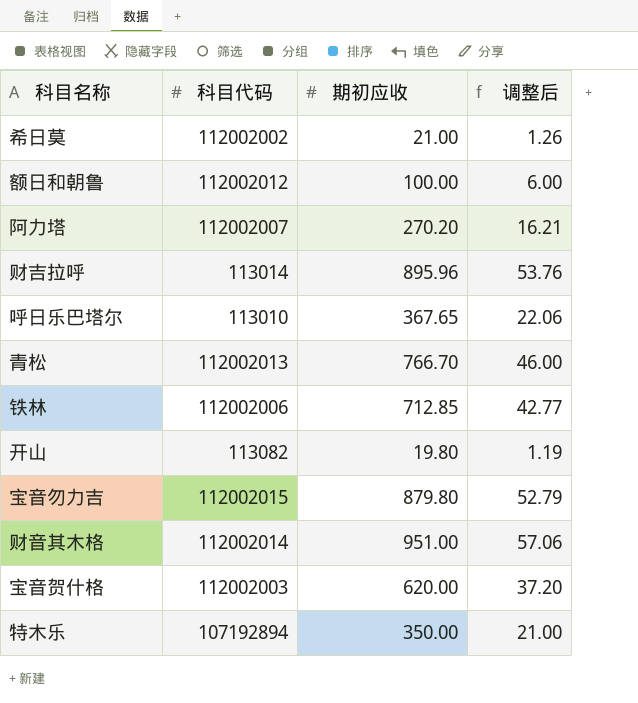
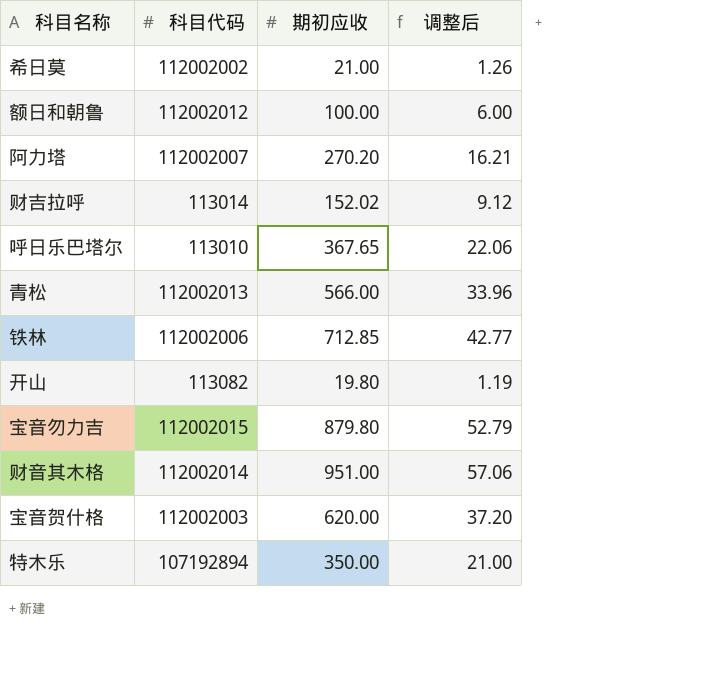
财吉拉呼 | 期初应收: 895.96 -> 152.02
财吉拉呼 | 调整后: 53.76 -> 9.12
青松 | 期初应收: 766.70 -> 566.00
青松 | 调整后: 46.00 -> 33.96

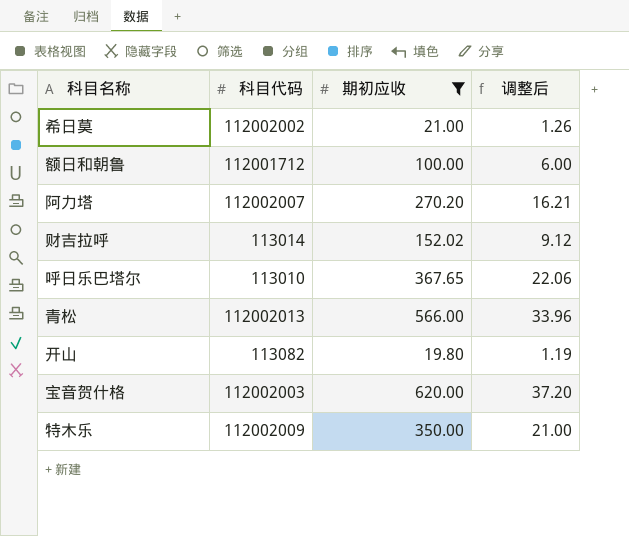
filter: none -> 期初应收 <= 620.00
额日和朝鲁 | 科目代码: 112002012 -> 112001712
特木乐 | 科目代码: 107192894 -> 112002009

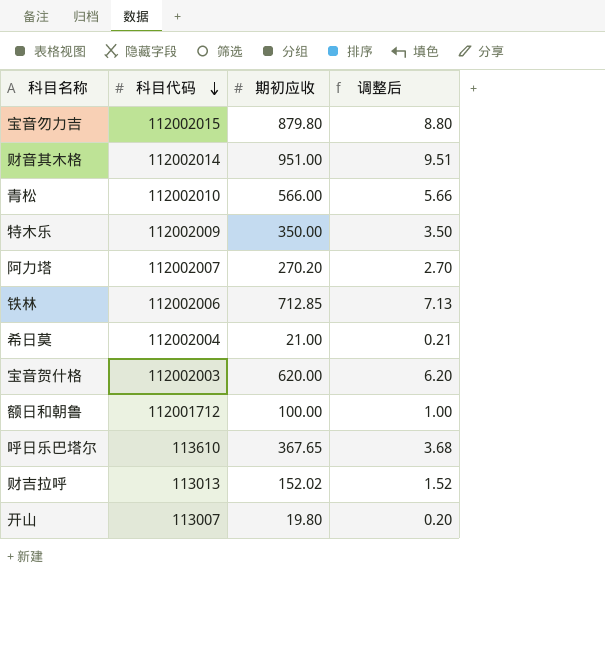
filter: 期初应收 <= 620.00 -> none
row order: none -> 科目代码 descending
column 调整后 | formula: [期初应收] * 0.06 -> [期初应收] * 0.01
青松 | 科目代码: 112002013 -> 112002010
希日莫 | 科目代码: 112002002 -> 112002004
呼日乐巴塔尔 | 科目代码: 113010 -> 113610
财吉拉呼 | 科目代码: 113014 -> 113013
开山 | 科目代码: 113082 -> 113007

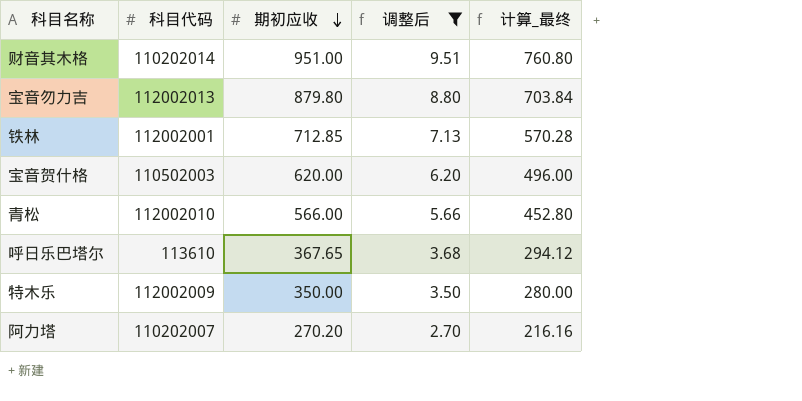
filter: none -> 调整后 >= 2.70
row order: 科目代码 descending -> 期初应收 descending
column 计算_最终 | formula: none -> [期初应收] * 0.8
财音其木格 | 科目代码: 112002014 -> 110202014
宝音勿力吉 | 科目代码: 112002015 -> 112002013
铁林 | 科目代码: 112002006 -> 112002001
宝音贺什格 | 科目代码: 112002003 -> 110502003
阿力塔 | 科目代码: 112002007 -> 110202007

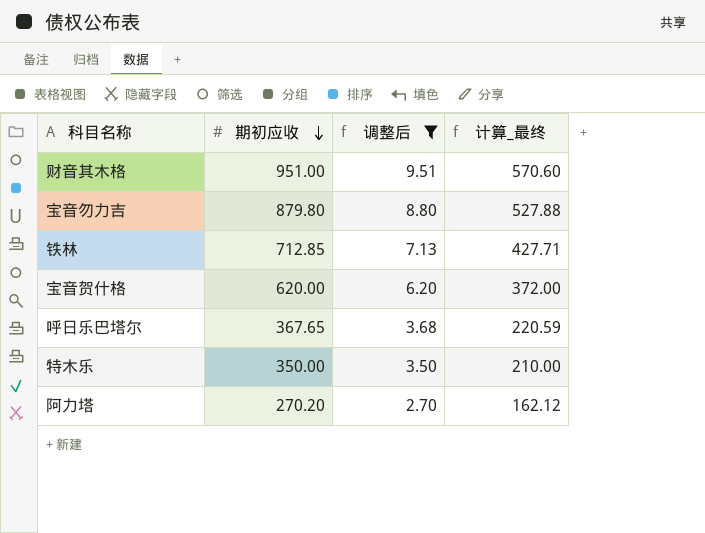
column 科目代码 | position: 2 -> none
column 计算_最终 | formula: [期初应收] * 0.8 -> [期初应收] * 0.6
row 青松: 112002010 | 566.00 | 5.66 | 452.80 -> none

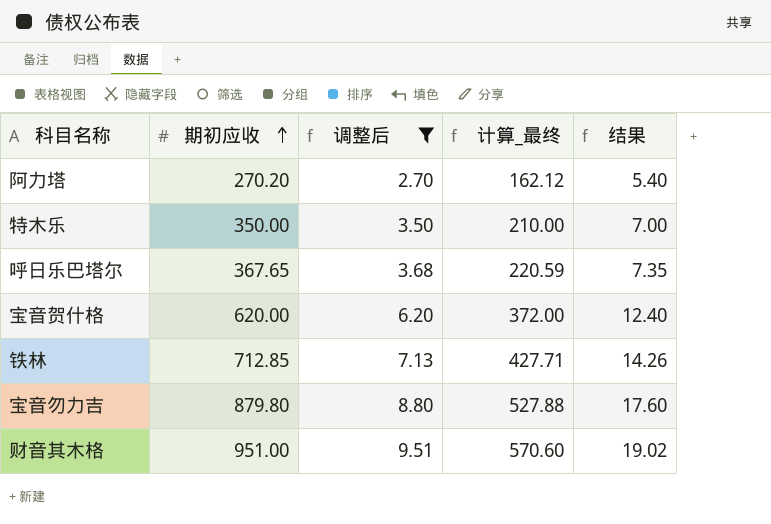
row order: 期初应收 descending -> 期初应收 ascending
column 结果 | formula: none -> [期初应收] * 0.02

